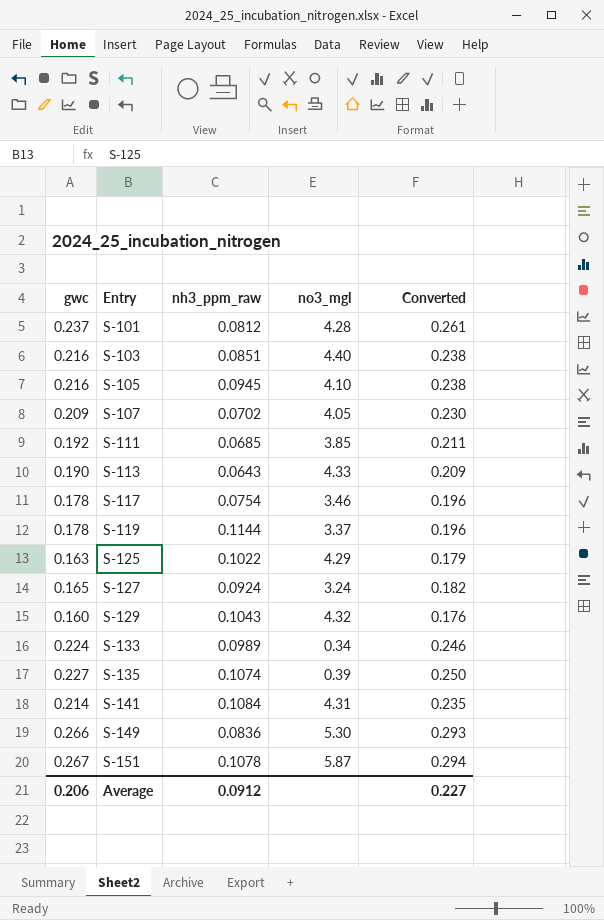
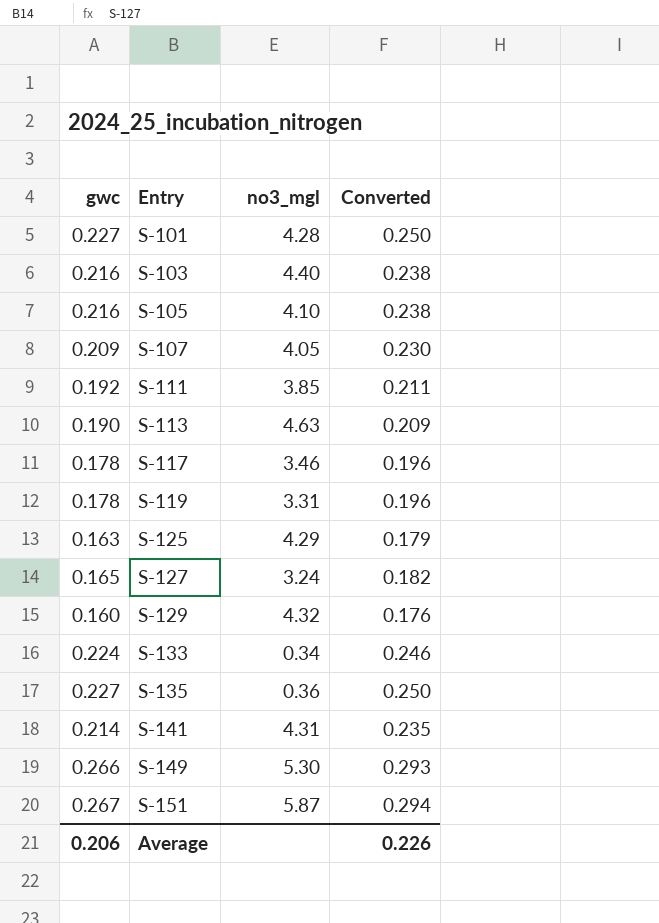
column nh3_ppm_raw | position: 3 -> none
S-101 | gwc: 0.237 -> 0.227
S-101 | Converted: 0.261 -> 0.250
S-113 | no3_mgl: 4.33 -> 4.63
S-119 | no3_mgl: 3.37 -> 3.31
S-135 | no3_mgl: 0.39 -> 0.36
Average | Converted: 0.227 -> 0.226

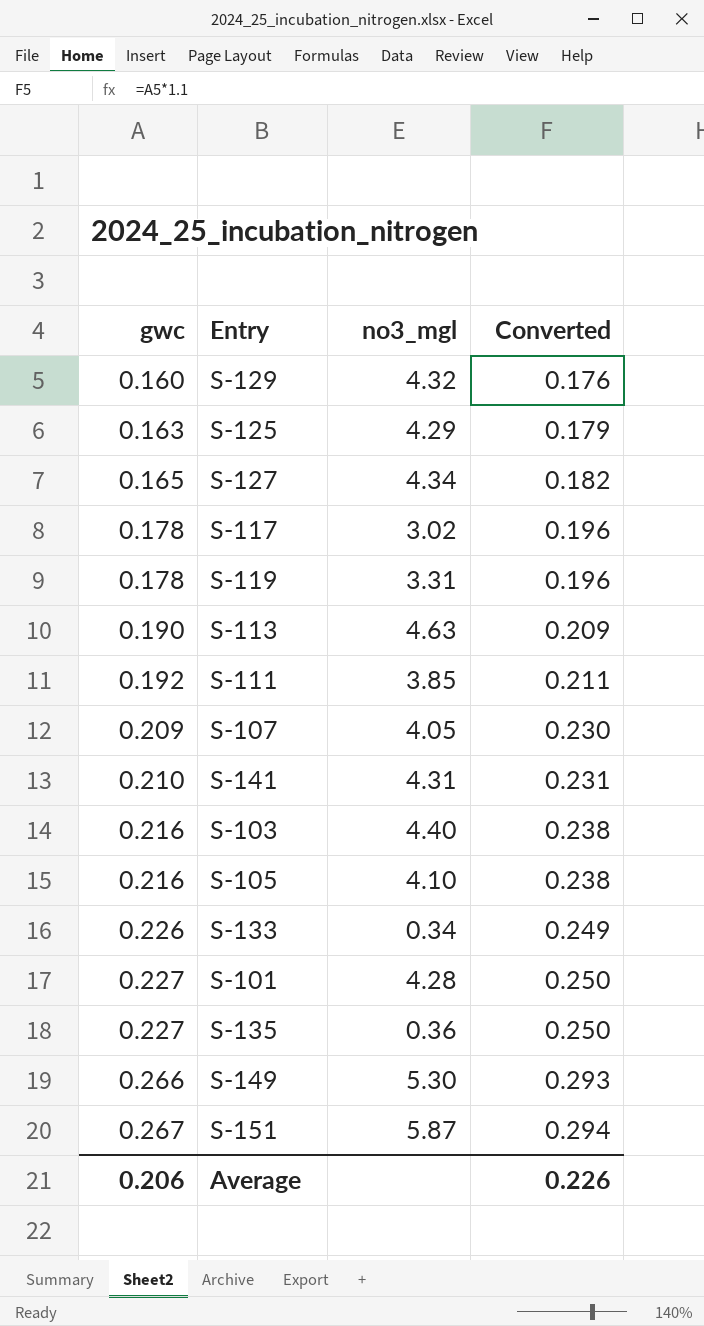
row order: Entry ascending -> gwc ascending
S-127 | no3_mgl: 3.24 -> 4.34
S-117 | no3_mgl: 3.46 -> 3.02
S-141 | gwc: 0.214 -> 0.210
S-141 | Converted: 0.235 -> 0.231
S-133 | gwc: 0.224 -> 0.226
S-133 | Converted: 0.246 -> 0.249

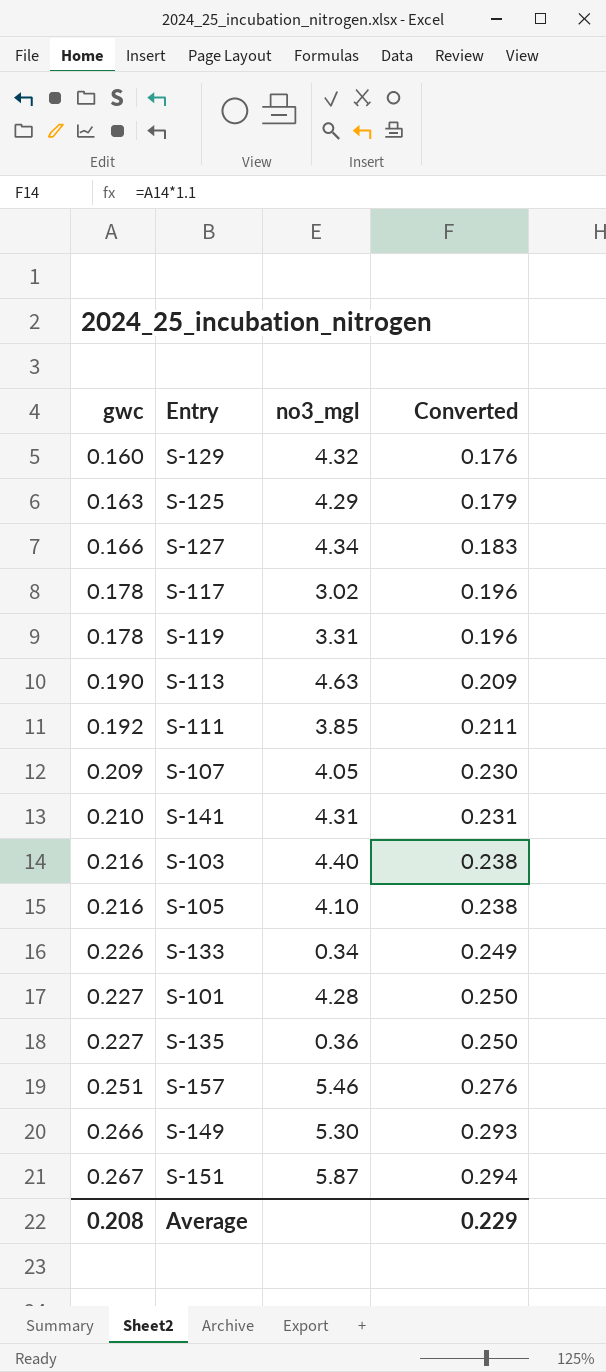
S-127 | gwc: 0.165 -> 0.166
S-127 | Converted: 0.182 -> 0.183
row S-157: none -> 0.251 | 5.46 | 0.276
Average | gwc: 0.206 -> 0.208
Average | Converted: 0.226 -> 0.229

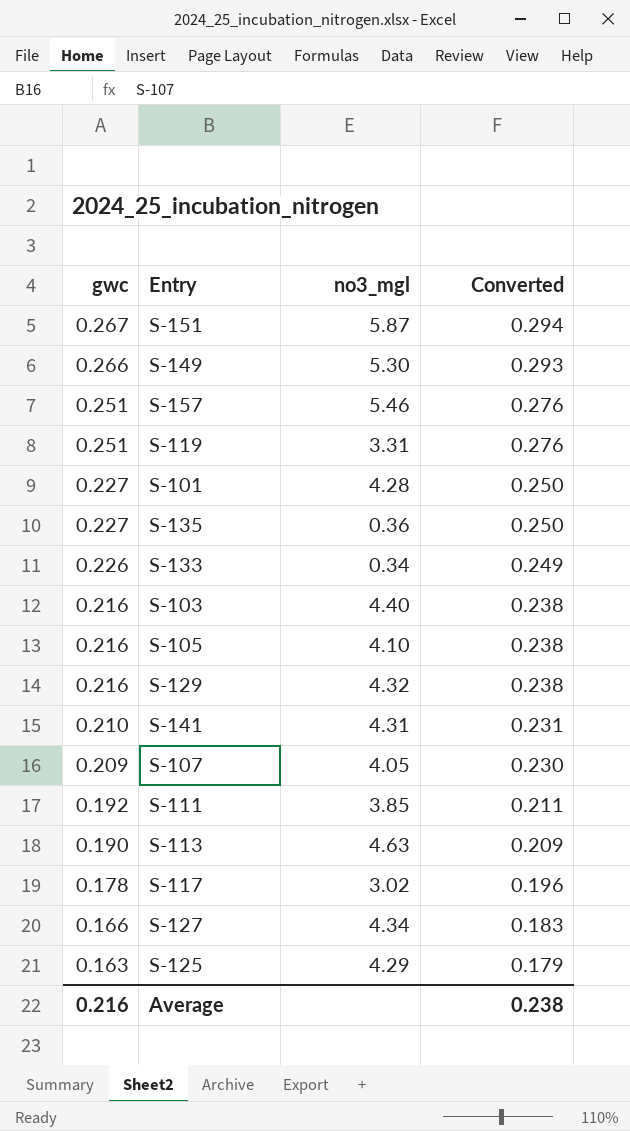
row order: gwc ascending -> gwc descending
S-119 | gwc: 0.178 -> 0.251
S-119 | Converted: 0.196 -> 0.276
S-129 | gwc: 0.160 -> 0.216
S-129 | Converted: 0.176 -> 0.238
Average | gwc: 0.208 -> 0.216
Average | Converted: 0.229 -> 0.238

